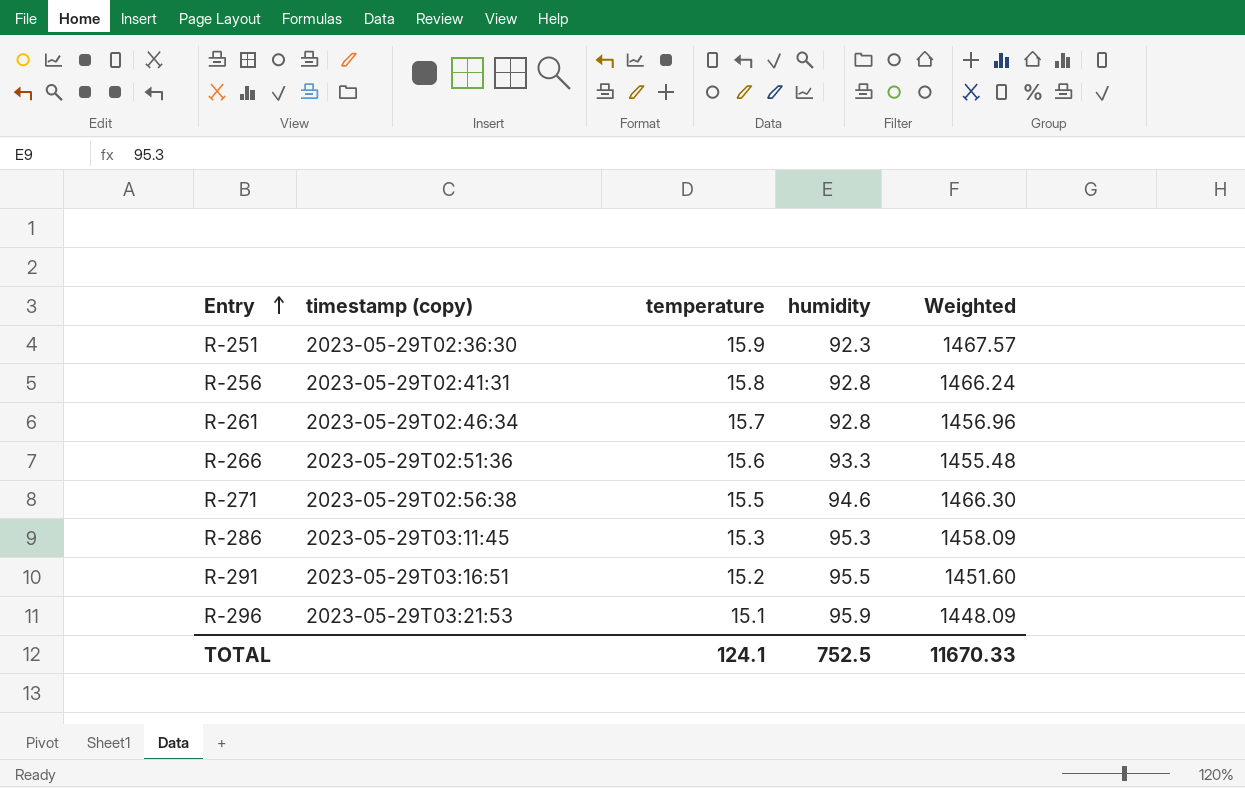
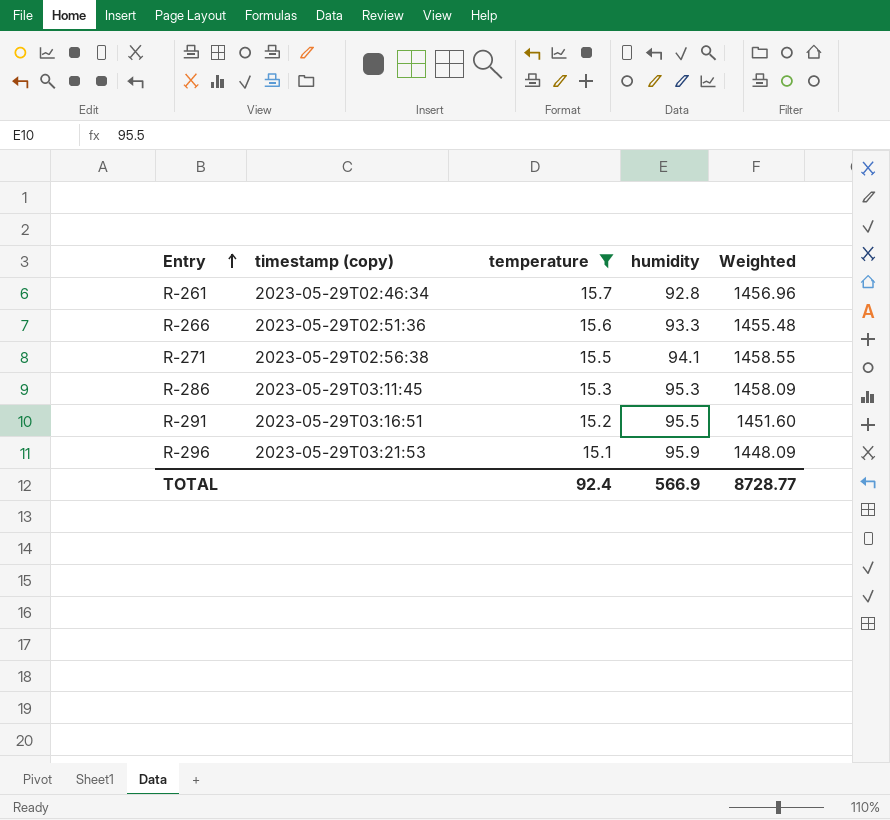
filter: none -> temperature <= 15.7
R-271 | humidity: 94.6 -> 94.1
R-271 | Weighted: 1466.30 -> 1458.55
TOTAL | temperature: 124.1 -> 92.4
TOTAL | humidity: 752.5 -> 566.9
TOTAL | Weighted: 11670.33 -> 8728.77

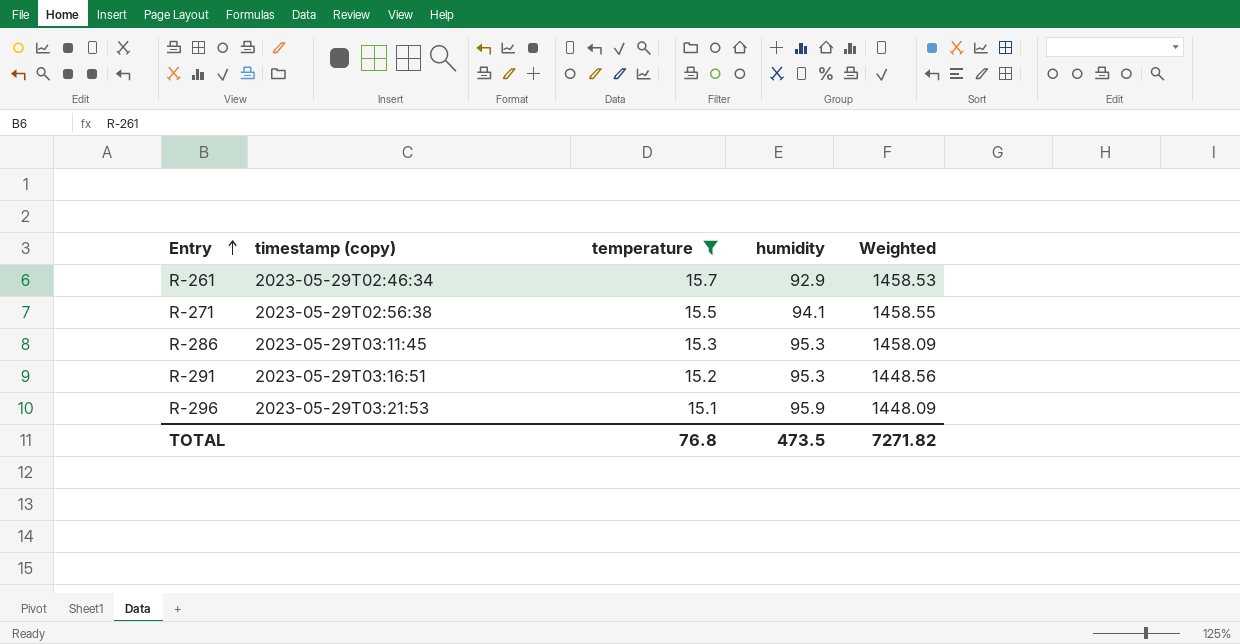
row R-266: 2023-05-29T02:51:36 | 15.6 | 93.3 | 1455.48 -> none
R-261 | humidity: 92.8 -> 92.9
R-261 | Weighted: 1456.96 -> 1458.53
R-291 | humidity: 95.5 -> 95.3
R-291 | Weighted: 1451.60 -> 1448.56
TOTAL | temperature: 92.4 -> 76.8
TOTAL | humidity: 566.9 -> 473.5
TOTAL | Weighted: 8728.77 -> 7271.82

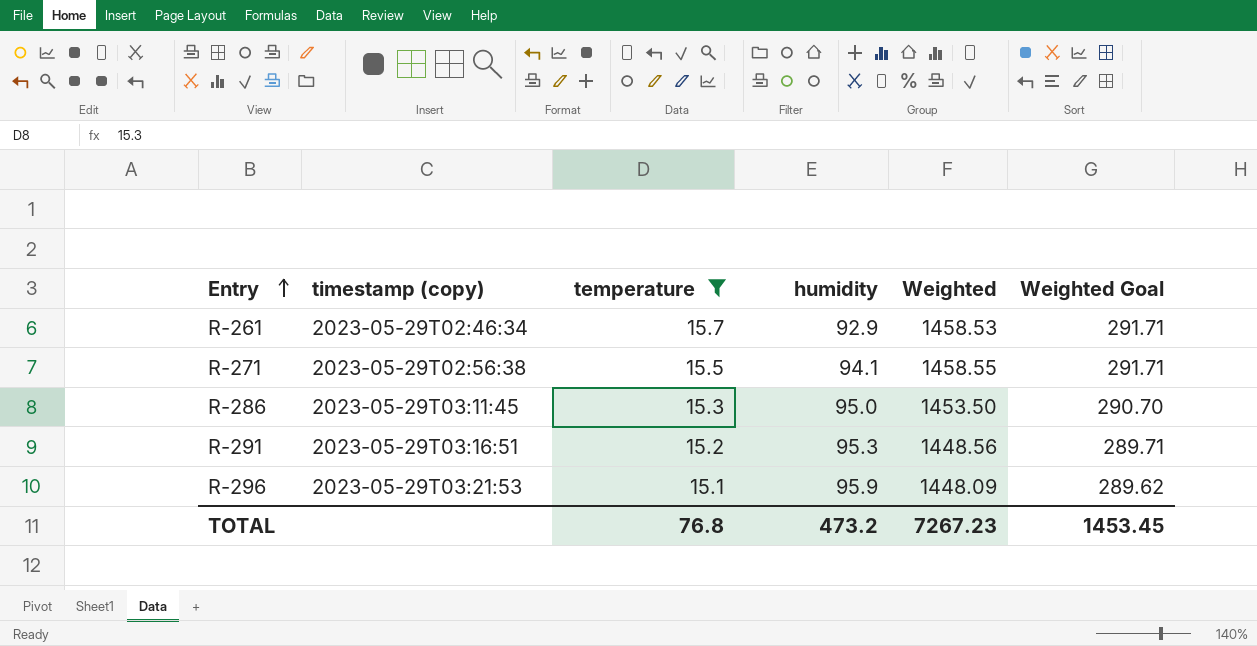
column Weighted Goal | formula: none -> [Weighted] * 0.2
R-286 | humidity: 95.3 -> 95.0
R-286 | Weighted: 1458.09 -> 1453.50
TOTAL | humidity: 473.5 -> 473.2
TOTAL | Weighted: 7271.82 -> 7267.23

